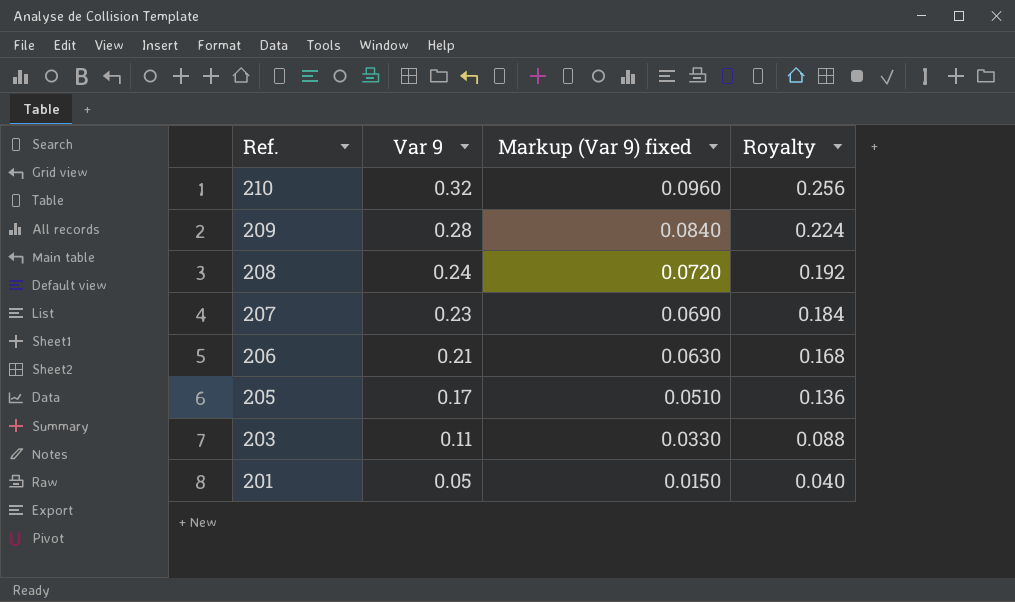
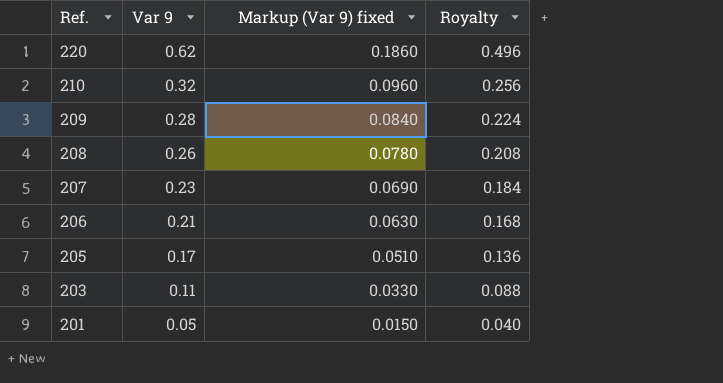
row 220: none -> 0.62 | 0.1860 | 0.496
208 | Var 9: 0.24 -> 0.26
208 | Markup (Var 9) fixed: 0.0720 -> 0.0780
208 | Royalty: 0.192 -> 0.208

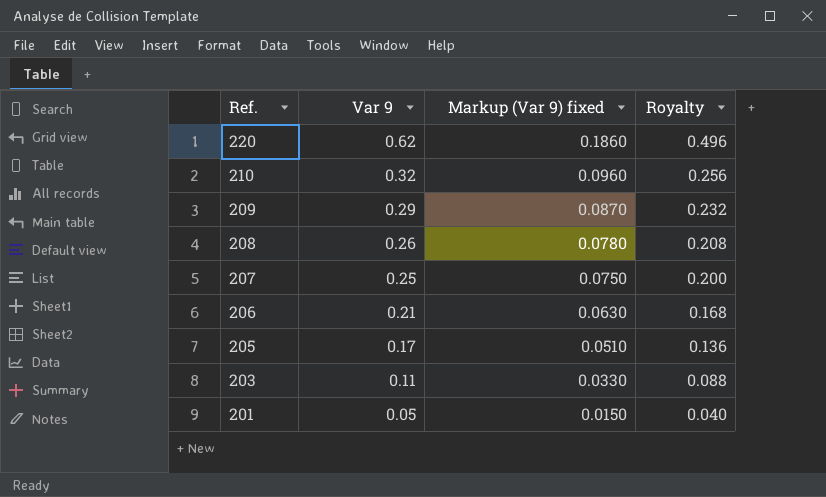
209 | Var 9: 0.28 -> 0.29
209 | Markup (Var 9) fixed: 0.0840 -> 0.0870
209 | Royalty: 0.224 -> 0.232
207 | Var 9: 0.23 -> 0.25
207 | Markup (Var 9) fixed: 0.0690 -> 0.0750
207 | Royalty: 0.184 -> 0.200

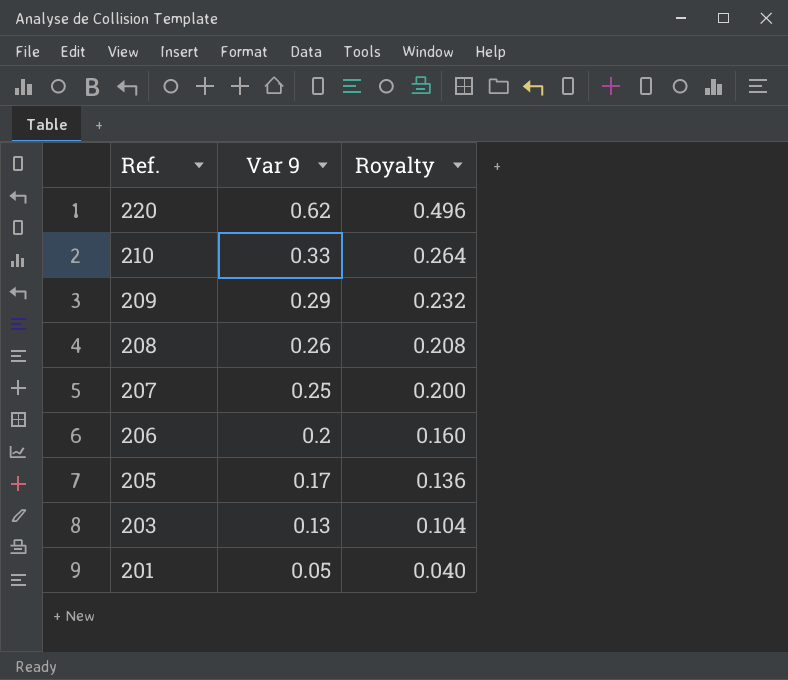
column Markup (Var 9) fixed | formula: [Var 9] * 0.3 -> none
210 | Var 9: 0.32 -> 0.33
210 | Royalty: 0.256 -> 0.264
206 | Var 9: 0.21 -> 0.2
206 | Royalty: 0.168 -> 0.160
203 | Var 9: 0.11 -> 0.13
203 | Royalty: 0.088 -> 0.104

